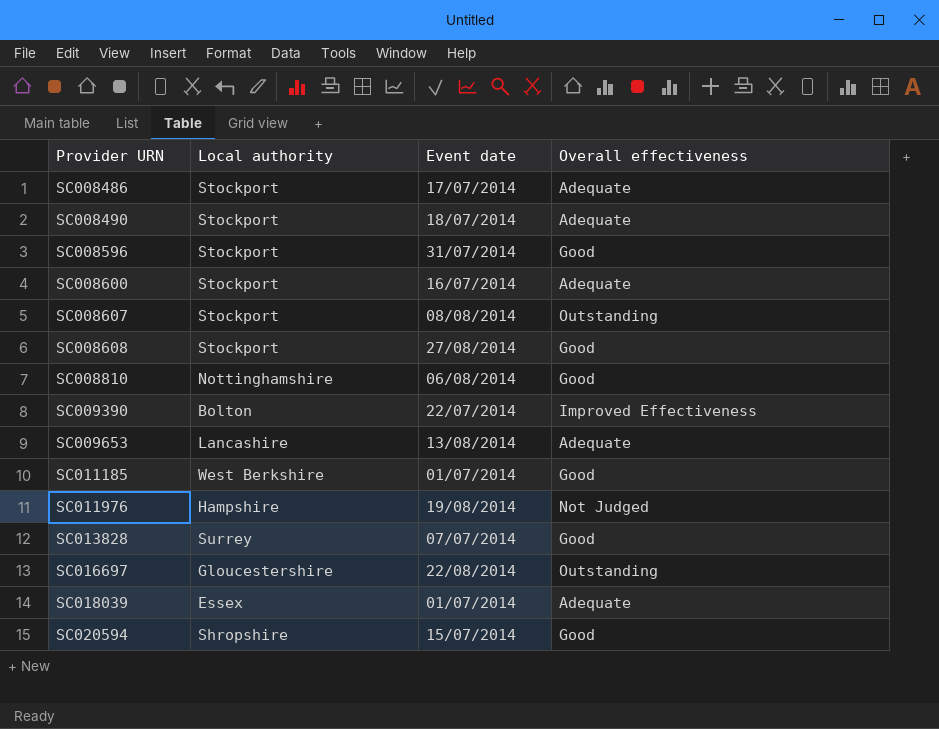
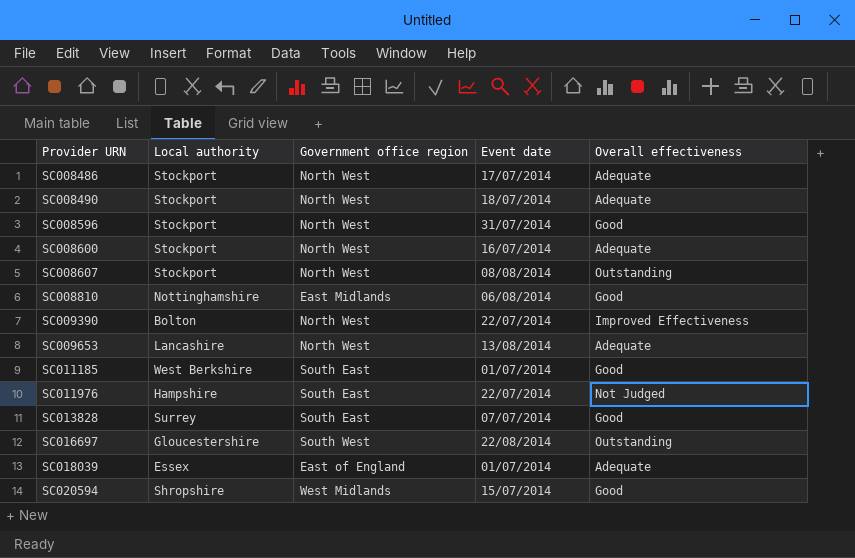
column Government office region | position: none -> 3
row SC008608: Stockport | 27/08/2014 | Good -> none
SC011976 | Event date: 19/08/2014 -> 22/07/2014

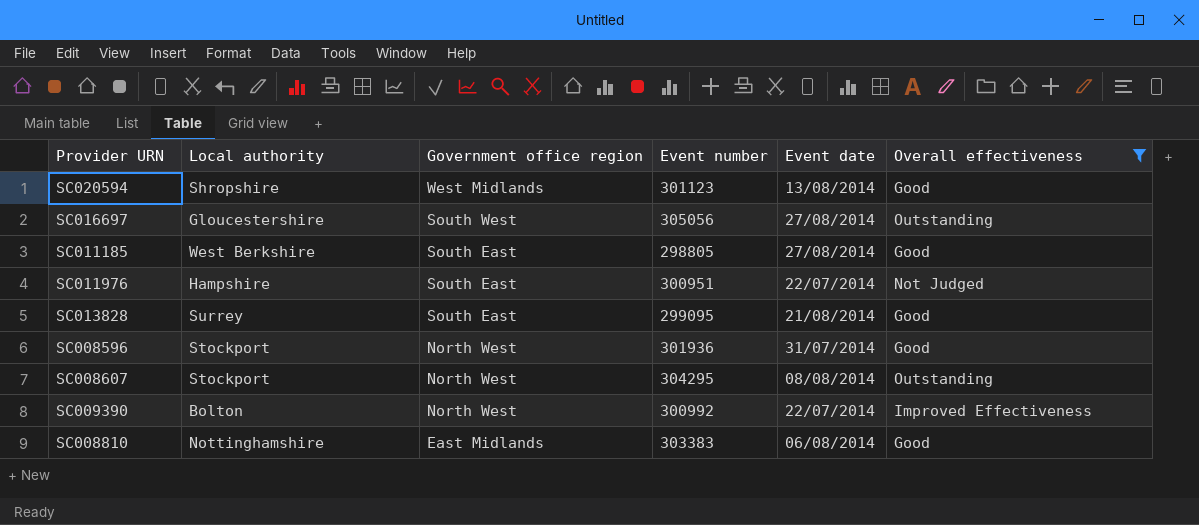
filter: none -> Overall effectiveness != Adequate
row order: Provider URN ascending -> Government office region descending
column Event number | position: none -> 4
SC020594 | Event date: 15/07/2014 -> 13/08/2014
SC016697 | Event date: 22/08/2014 -> 27/08/2014
SC011185 | Event date: 01/07/2014 -> 27/08/2014
SC013828 | Event date: 07/07/2014 -> 21/08/2014

